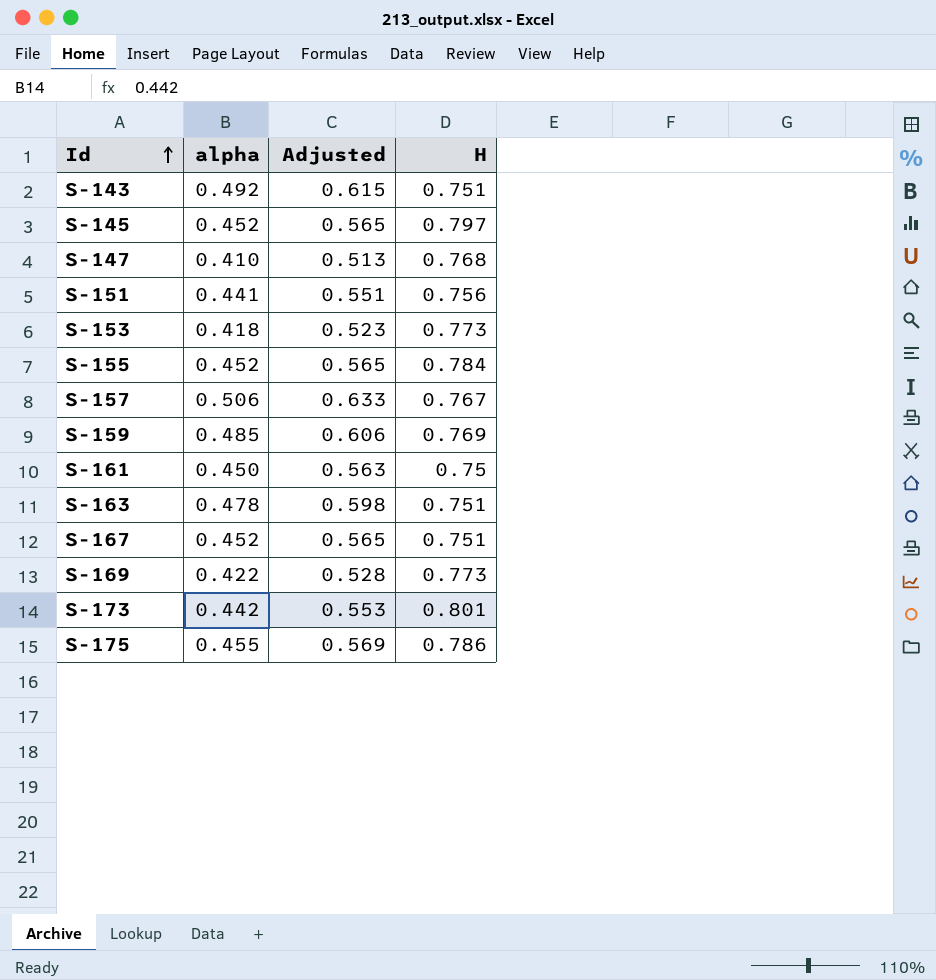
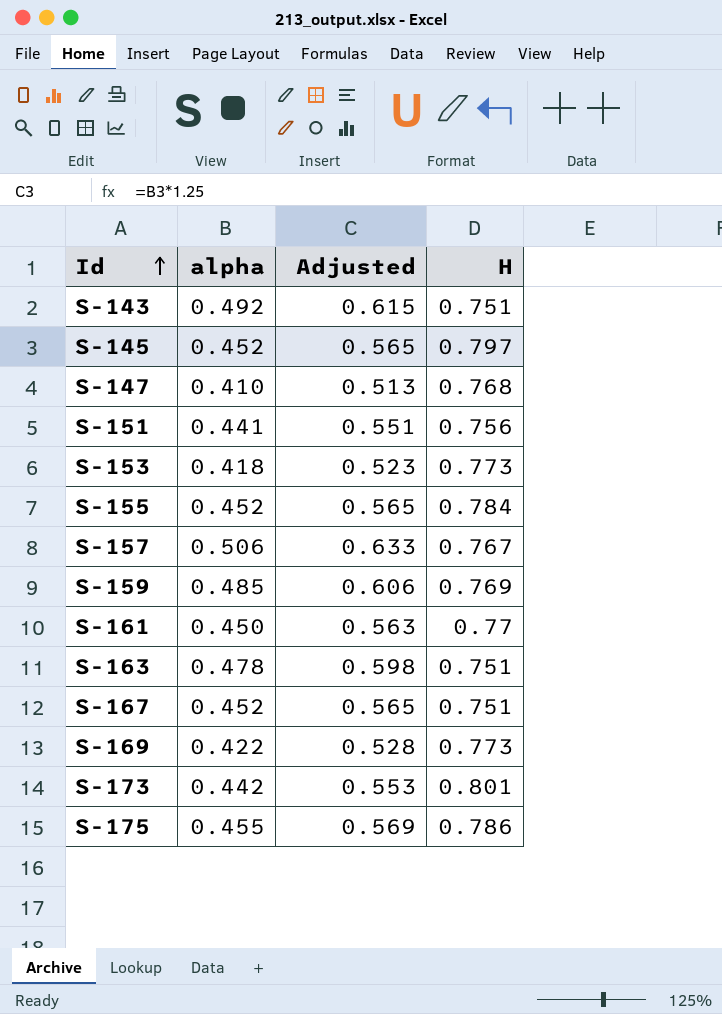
S-161 | H: 0.75 -> 0.77

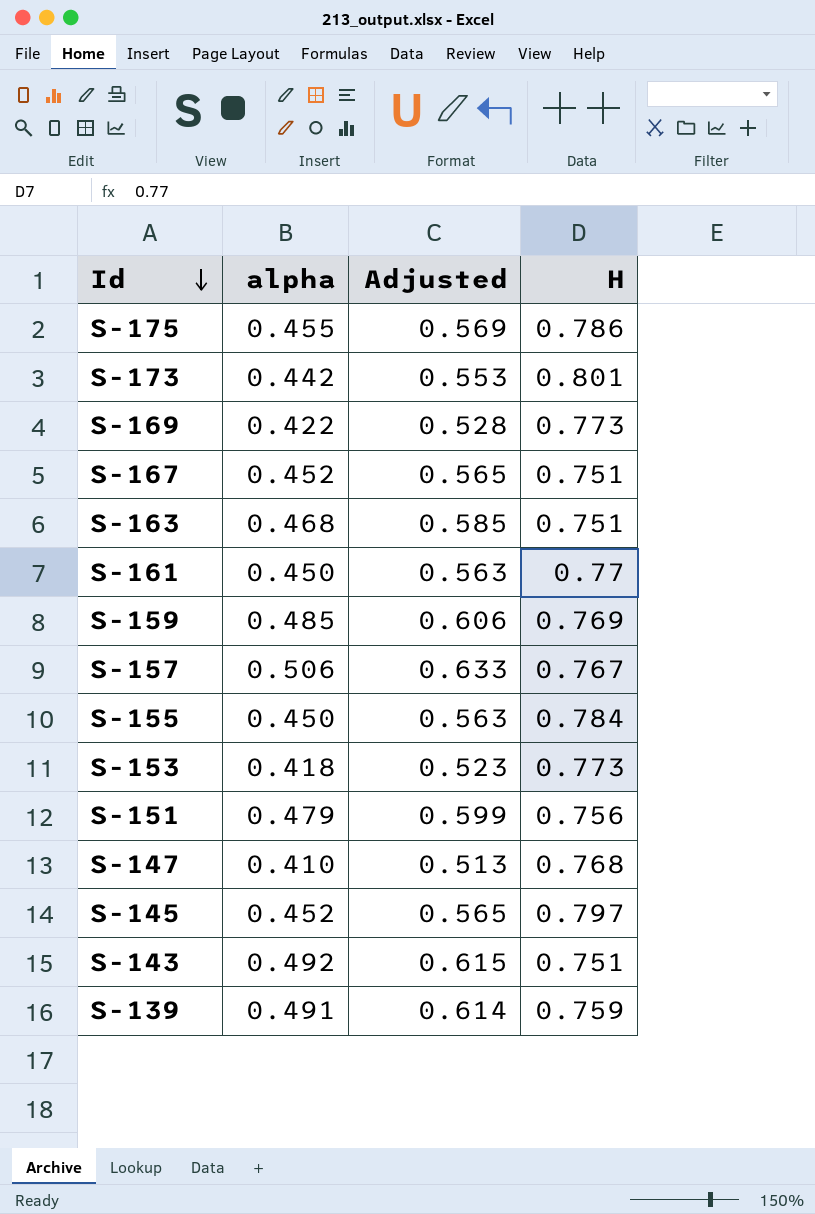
row order: Id ascending -> Id descending
S-163 | alpha: 0.478 -> 0.468
S-163 | Adjusted: 0.598 -> 0.585
S-155 | alpha: 0.452 -> 0.450
S-155 | Adjusted: 0.565 -> 0.563
S-151 | alpha: 0.441 -> 0.479
S-151 | Adjusted: 0.551 -> 0.599
row S-139: none -> 0.491 | 0.614 | 0.759

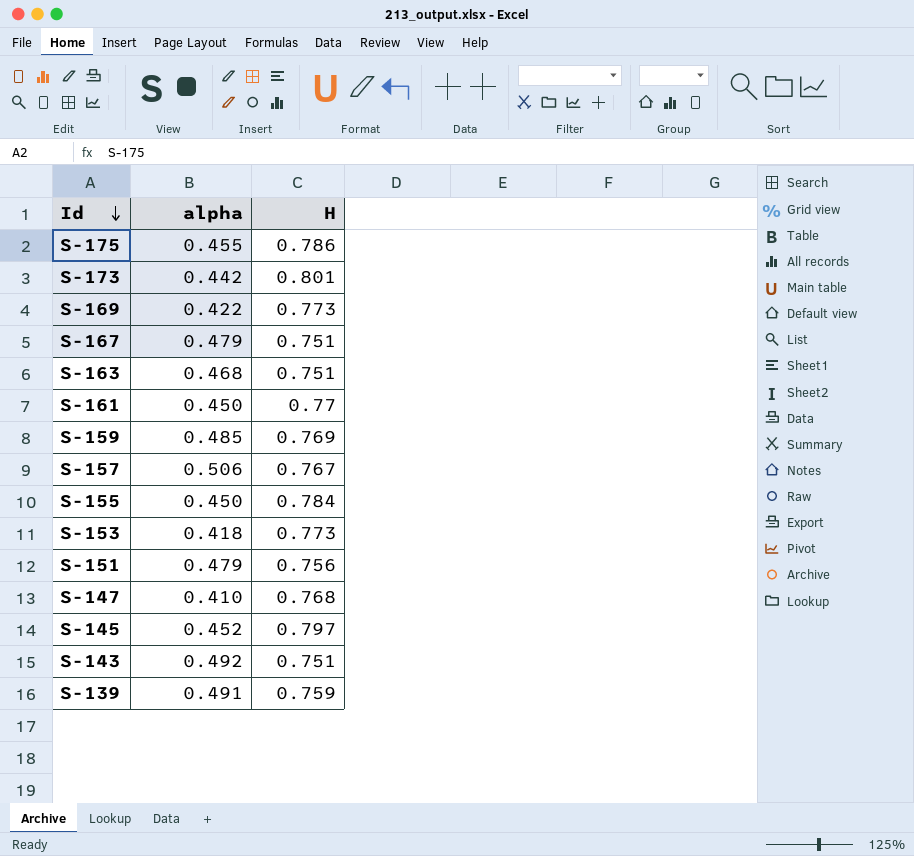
column Adjusted | formula: [alpha] * 1.25 -> none
S-167 | alpha: 0.452 -> 0.479

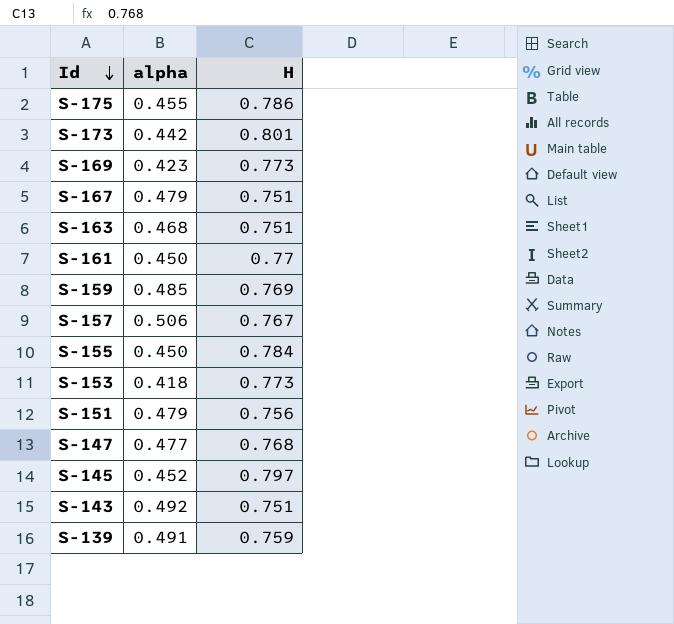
S-169 | alpha: 0.422 -> 0.423
S-147 | alpha: 0.410 -> 0.477

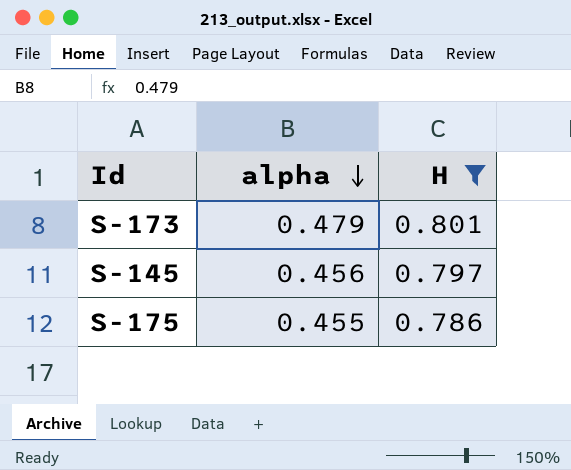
filter: none -> H >= 0.786
row order: Id descending -> alpha descending
S-173 | alpha: 0.442 -> 0.479
S-145 | alpha: 0.452 -> 0.456

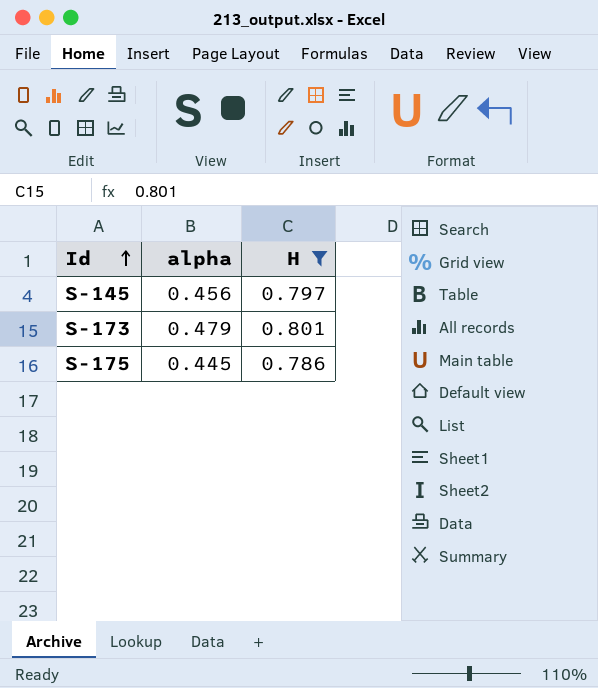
row order: alpha descending -> Id ascending
S-175 | alpha: 0.455 -> 0.445

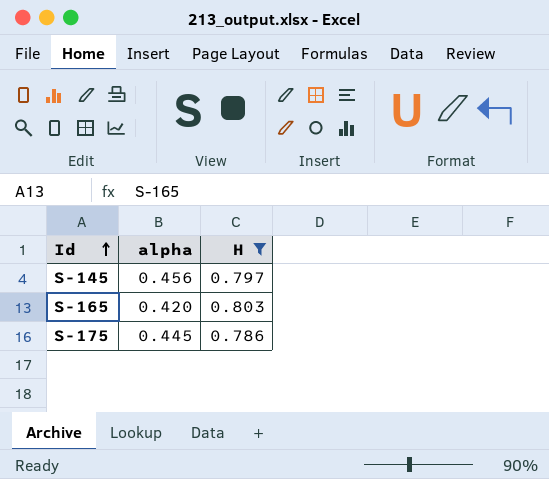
row S-173: 0.479 | 0.801 -> none
row S-165: none -> 0.420 | 0.803

